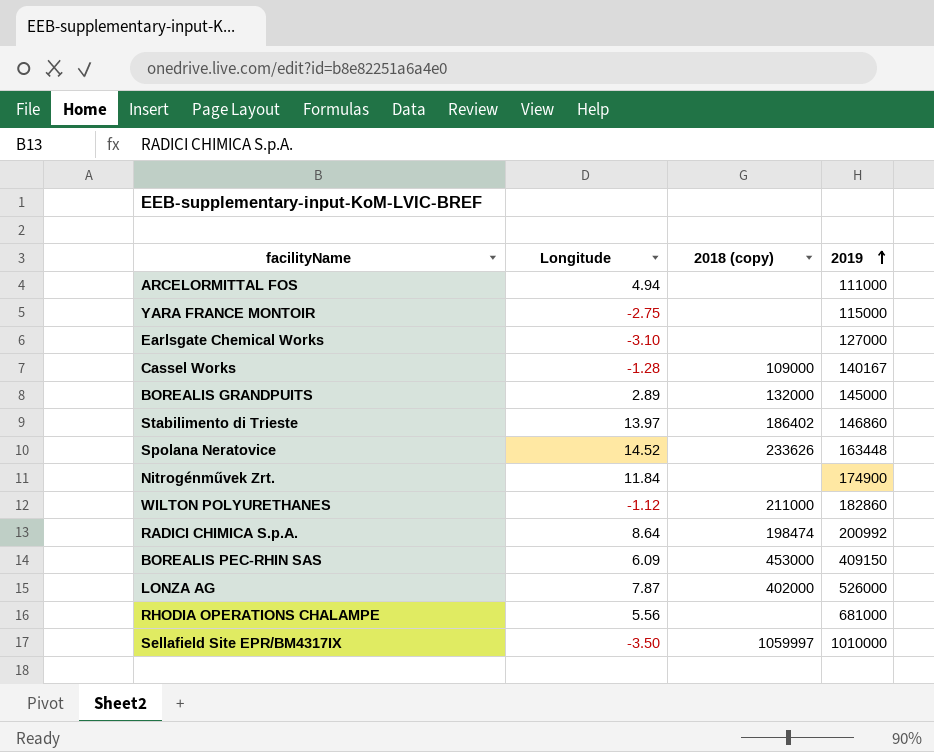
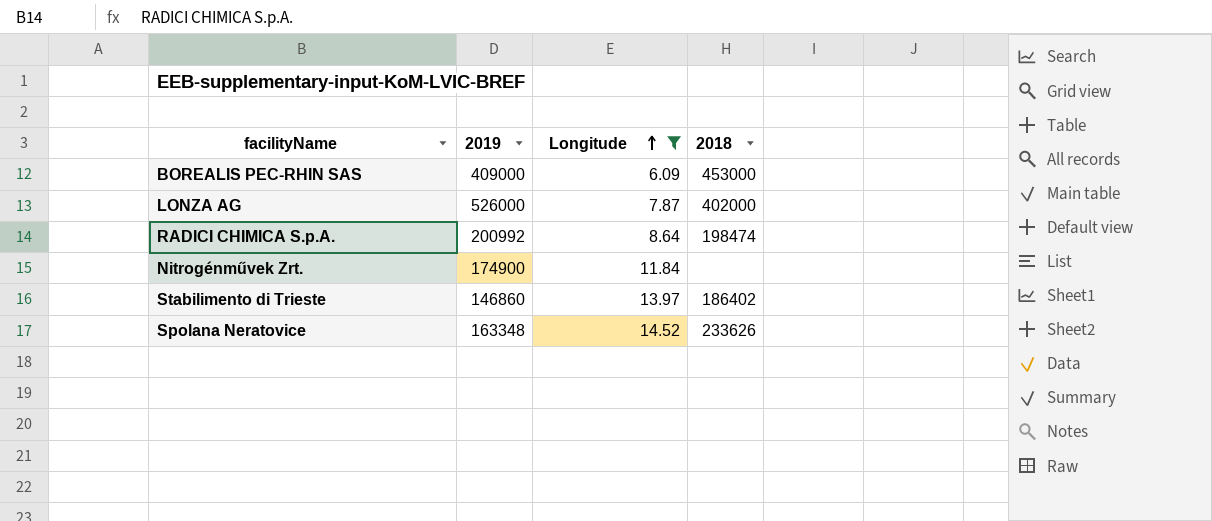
filter: none -> Longitude >= 6.09
row order: 2019 ascending -> Longitude ascending
column 2019 | position: 4 -> 2
column name: 2018 (copy) -> 2018
BOREALIS PEC-RHIN SAS | 2019: 409150 -> 409000
Spolana Neratovice | 2019: 163448 -> 163348

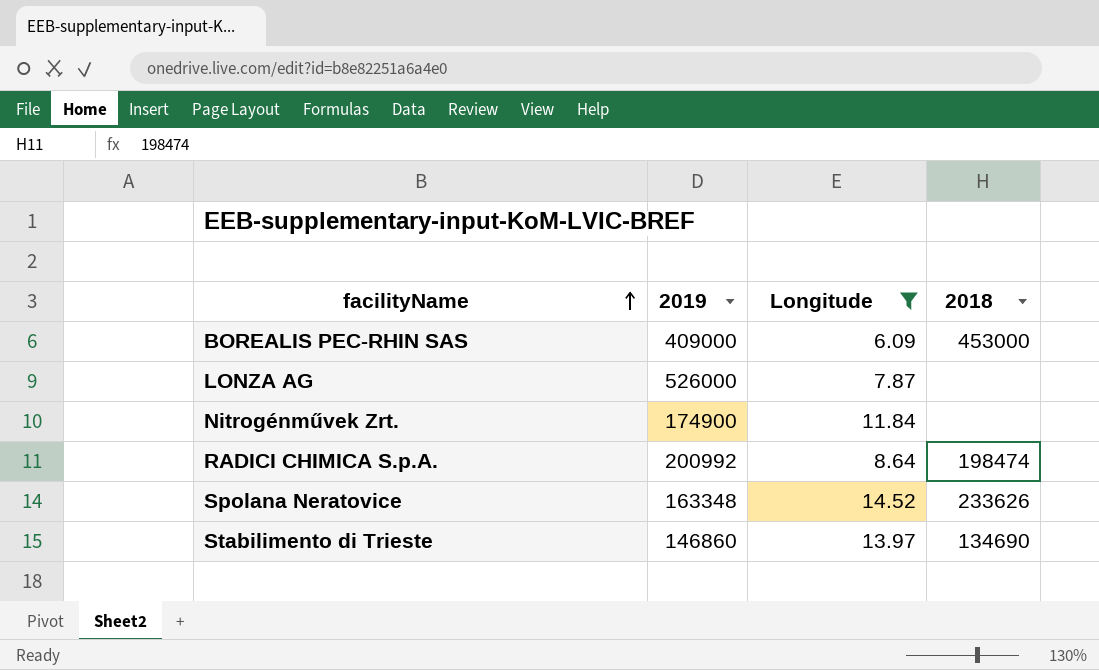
row order: Longitude ascending -> facilityName ascending
LONZA AG | 2018: 402000 -> none
Stabilimento di Trieste | 2018: 186402 -> 134690

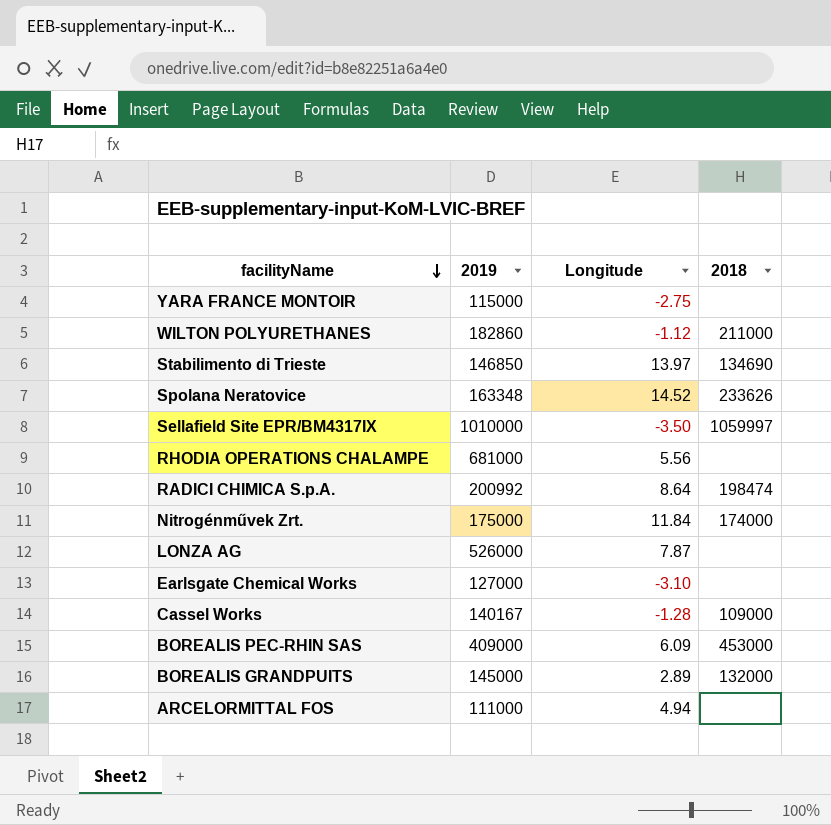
filter: Longitude >= 6.09 -> none
row order: facilityName ascending -> facilityName descending
Stabilimento di Trieste | 2019: 146860 -> 146850
Nitrogénművek Zrt. | 2019: 174900 -> 175000
Nitrogénművek Zrt. | 2018: none -> 174000

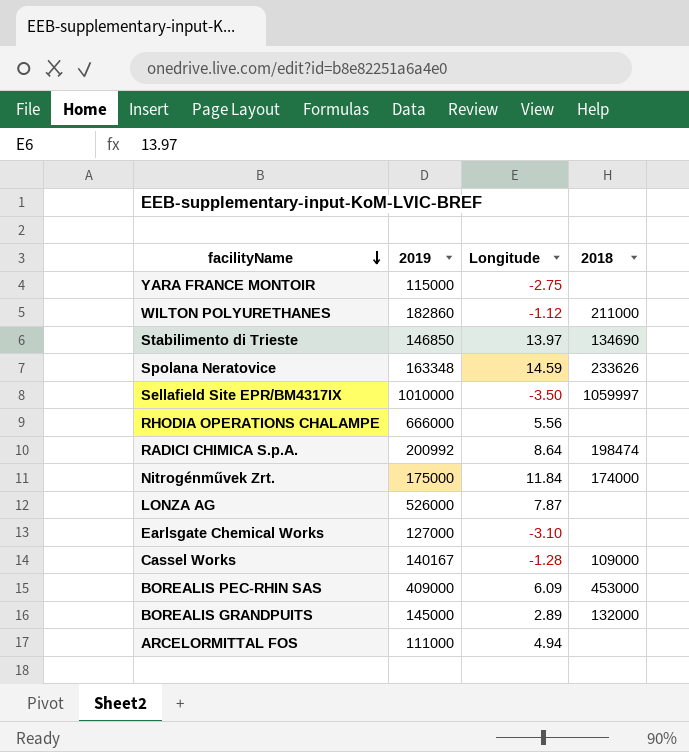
Spolana Neratovice | Longitude: 14.52 -> 14.59
RHODIA OPERATIONS CHALAMPE | 2019: 681000 -> 666000

